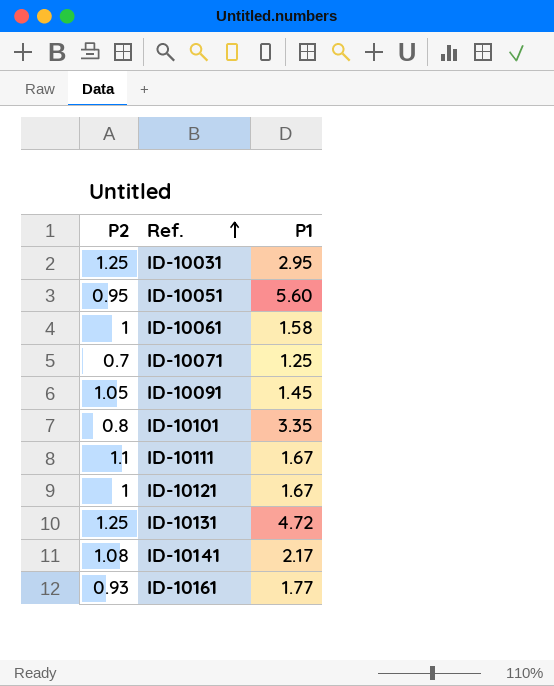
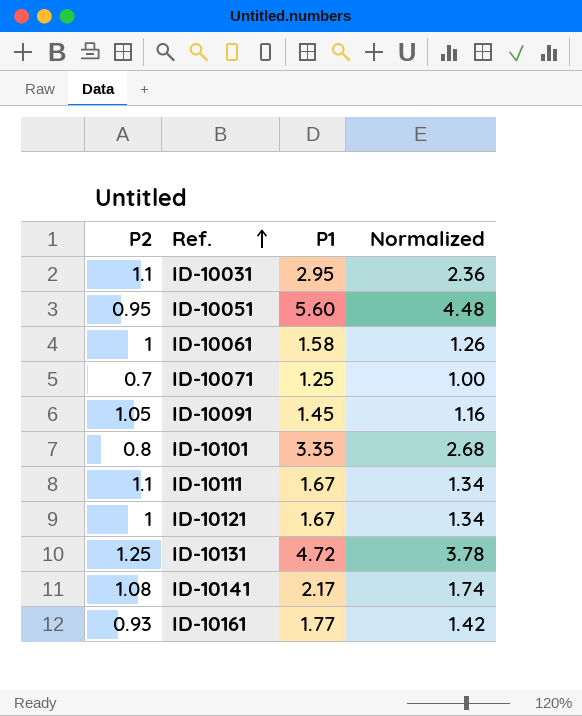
column Normalized | formula: none -> [P1] * 0.8
ID-10031 | P2: 1.25 -> 1.1

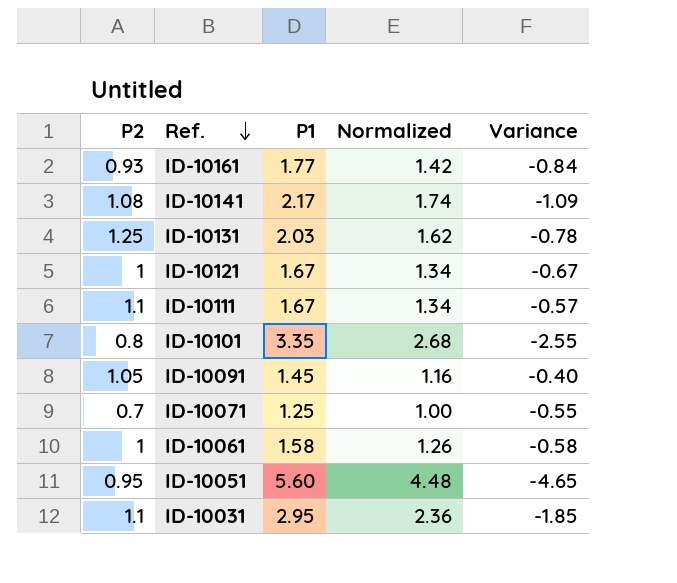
row order: Ref. ascending -> Ref. descending
column Variance | formula: none -> [P2] - [P1]
ID-10131 | P1: 4.72 -> 2.03
ID-10131 | Normalized: 3.78 -> 1.62

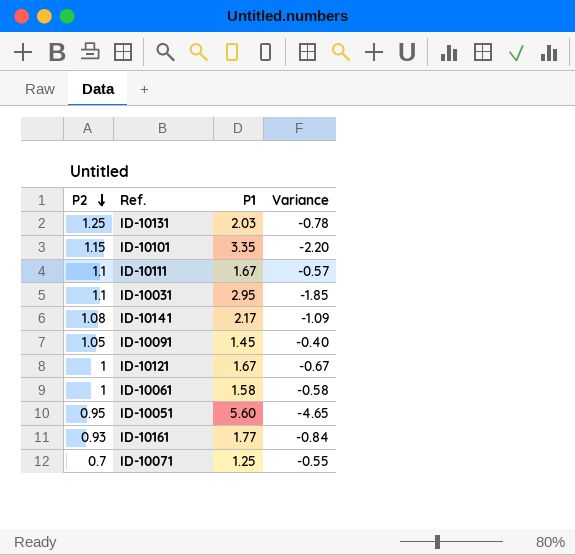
row order: Ref. descending -> P2 descending
column Normalized | formula: [P1] * 0.8 -> none
ID-10101 | P2: 0.8 -> 1.15
ID-10101 | Variance: -2.55 -> -2.20

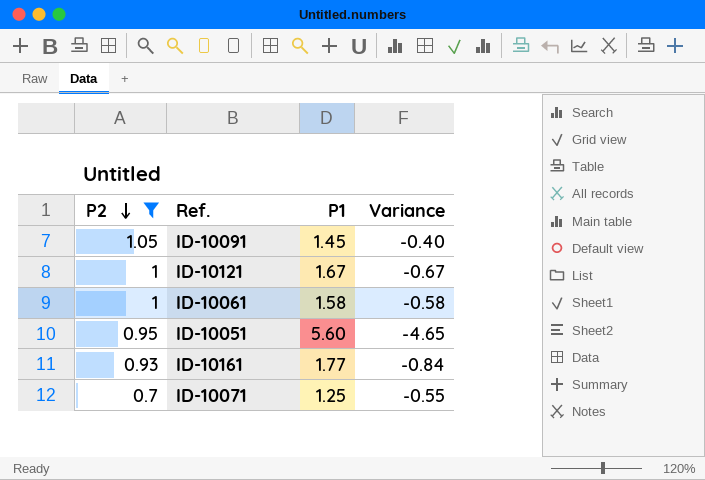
filter: none -> P2 <= 1.05

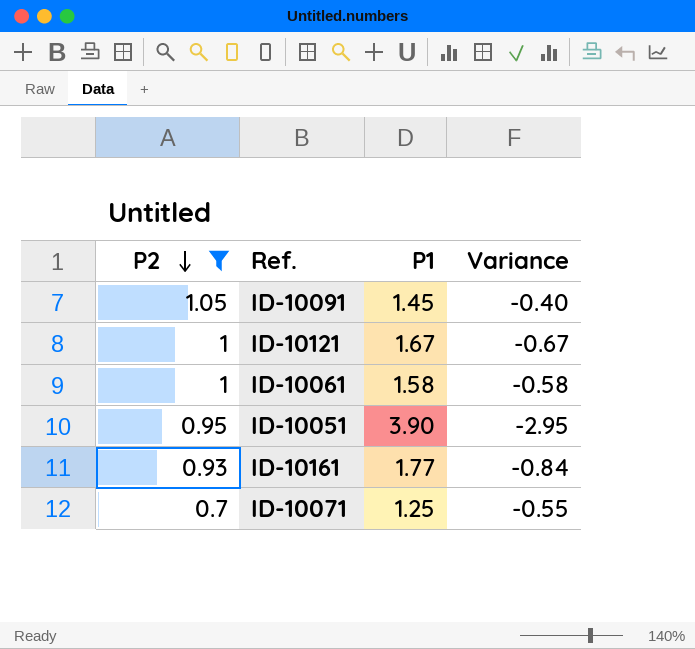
ID-10051 | P1: 5.60 -> 3.90
ID-10051 | Variance: -4.65 -> -2.95

